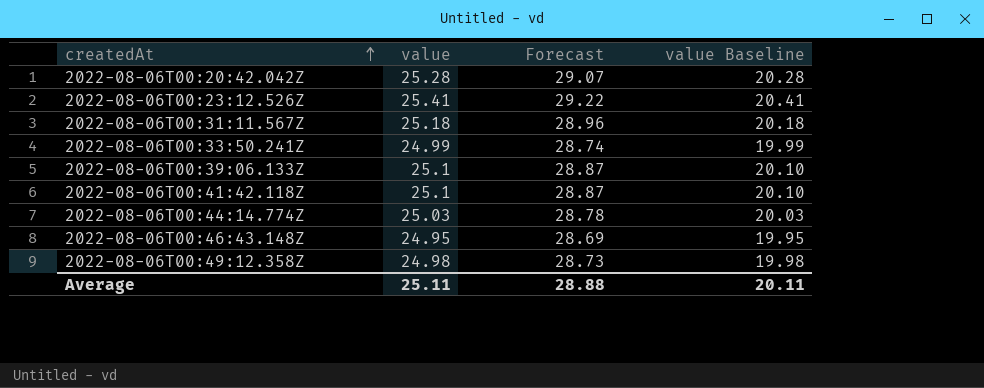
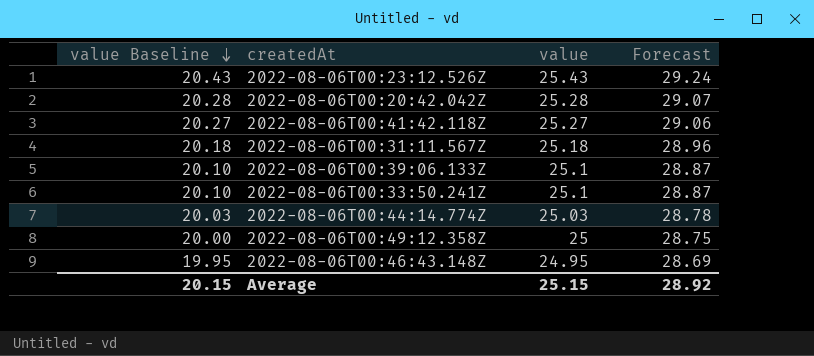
row order: createdAt ascending -> value Baseline descending
column value Baseline | position: 4 -> 1
2022-08-06T00:23:12.526Z | value Baseline: 20.41 -> 20.43
2022-08-06T00:23:12.526Z | value: 25.41 -> 25.43
2022-08-06T00:23:12.526Z | Forecast: 29.22 -> 29.24
2022-08-06T00:41:42.118Z | value Baseline: 20.10 -> 20.27
2022-08-06T00:41:42.118Z | value: 25.1 -> 25.27
2022-08-06T00:41:42.118Z | Forecast: 28.87 -> 29.06
2022-08-06T00:33:50.241Z | value Baseline: 19.99 -> 20.10
2022-08-06T00:33:50.241Z | value: 24.99 -> 25.1
2022-08-06T00:33:50.241Z | Forecast: 28.74 -> 28.87
2022-08-06T00:49:12.358Z | value Baseline: 19.98 -> 20.00
2022-08-06T00:49:12.358Z | value: 24.98 -> 25
2022-08-06T00:49:12.358Z | Forecast: 28.73 -> 28.75
Average | value Baseline: 20.11 -> 20.15
Average | value: 25.11 -> 25.15
Average | Forecast: 28.88 -> 28.92

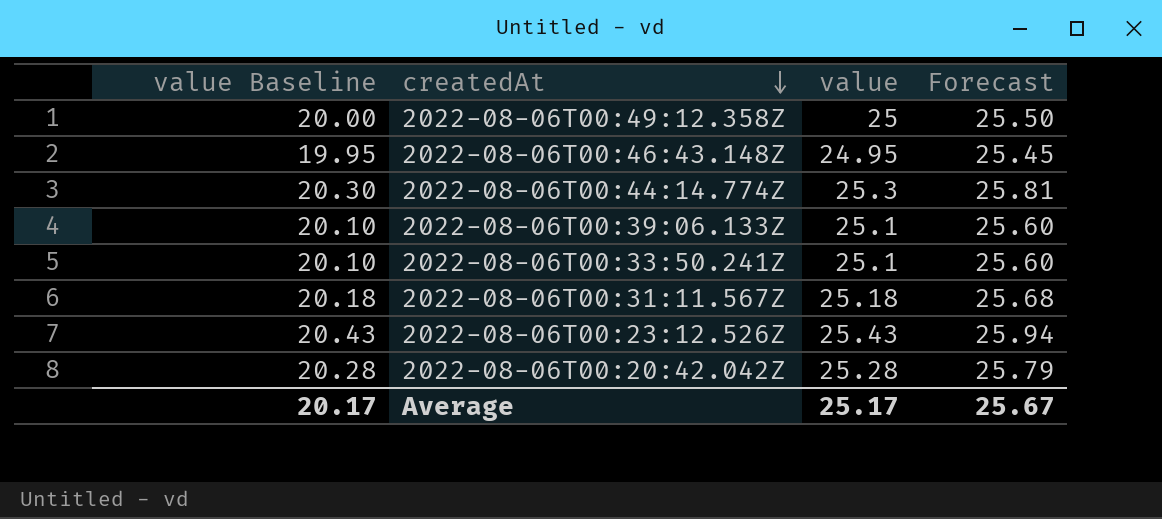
row order: value Baseline descending -> createdAt descending
column Forecast | formula: [value] * 1.15 -> [value] * 1.02
row 2022-08-06T00:41:42.118Z: 20.27 | 25.27 | 29.06 -> none
2022-08-06T00:44:14.774Z | value Baseline: 20.03 -> 20.30
2022-08-06T00:44:14.774Z | value: 25.03 -> 25.3
Average | value Baseline: 20.15 -> 20.17
Average | value: 25.15 -> 25.17
Average | Forecast: 28.92 -> 25.67

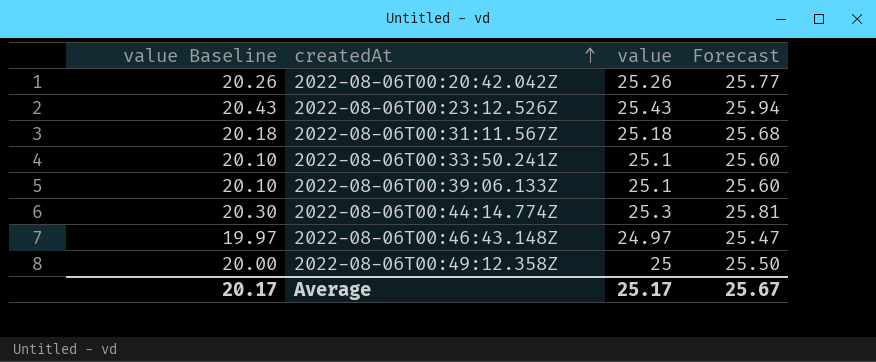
row order: createdAt descending -> createdAt ascending
2022-08-06T00:20:42.042Z | value Baseline: 20.28 -> 20.26
2022-08-06T00:20:42.042Z | value: 25.28 -> 25.26
2022-08-06T00:20:42.042Z | Forecast: 25.79 -> 25.77
2022-08-06T00:46:43.148Z | value Baseline: 19.95 -> 19.97
2022-08-06T00:46:43.148Z | value: 24.95 -> 24.97
2022-08-06T00:46:43.148Z | Forecast: 25.45 -> 25.47

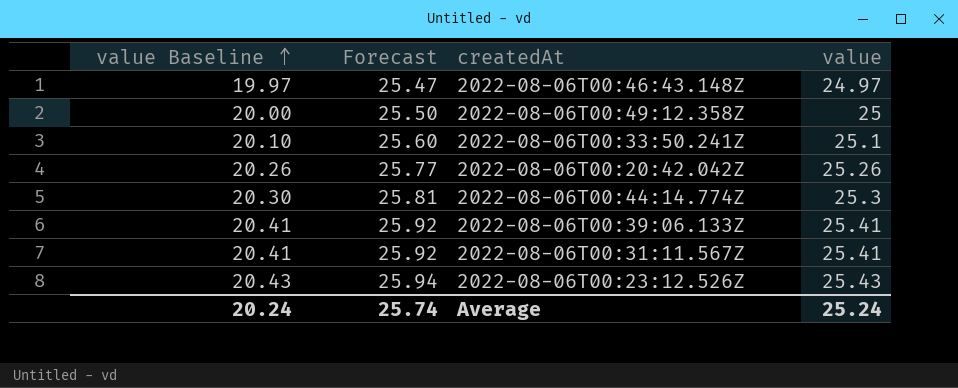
row order: createdAt ascending -> value Baseline ascending
column Forecast | position: 4 -> 2
2022-08-06T00:39:06.133Z | value Baseline: 20.10 -> 20.41
2022-08-06T00:39:06.133Z | Forecast: 25.60 -> 25.92
2022-08-06T00:39:06.133Z | value: 25.1 -> 25.41
2022-08-06T00:31:11.567Z | value Baseline: 20.18 -> 20.41
2022-08-06T00:31:11.567Z | Forecast: 25.68 -> 25.92
2022-08-06T00:31:11.567Z | value: 25.18 -> 25.41
Average | value Baseline: 20.17 -> 20.24
Average | Forecast: 25.67 -> 25.74
Average | value: 25.17 -> 25.24

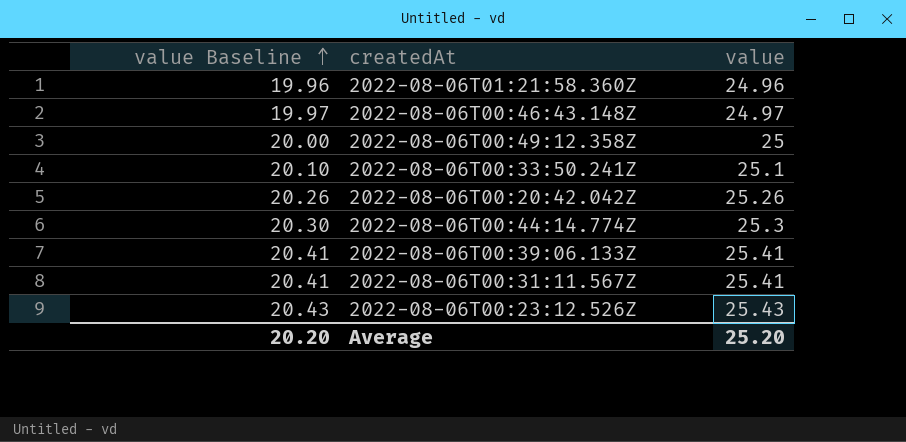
column Forecast | formula: [value] * 1.02 -> none
row 2022-08-06T01:21:58.360Z: none -> 19.96 | 24.96
Average | value Baseline: 20.24 -> 20.20
Average | value: 25.24 -> 25.20

